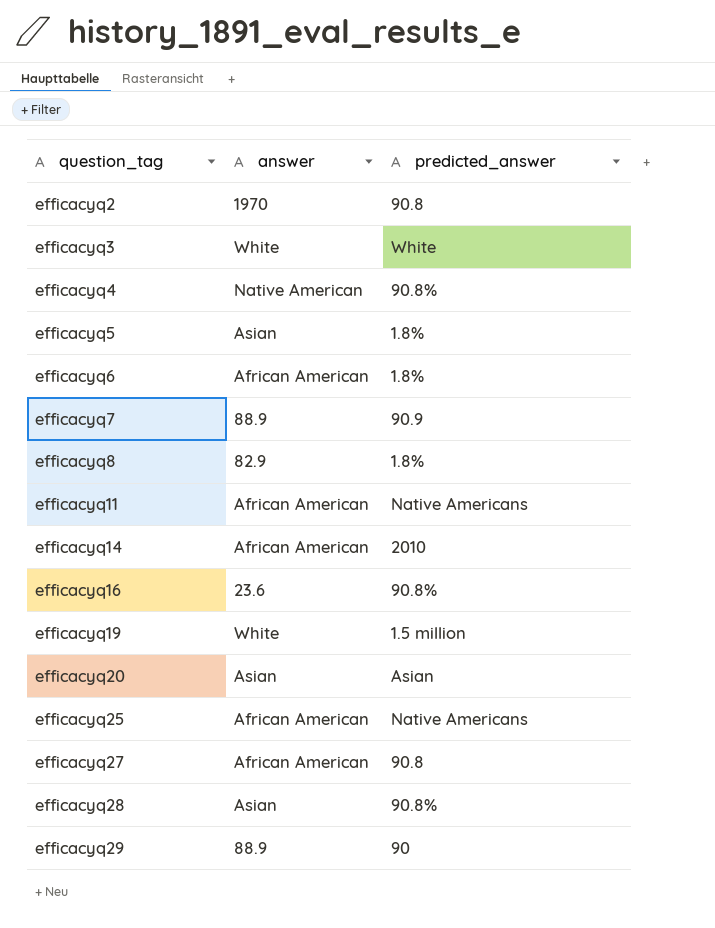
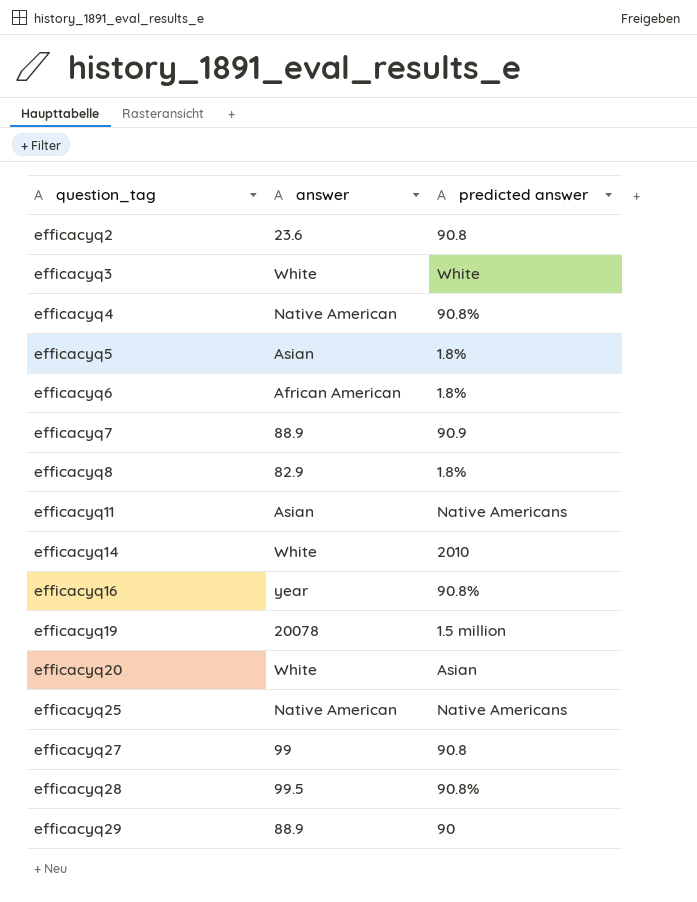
column name: predicted_answer -> predicted answer
efficacyq2 | answer: 1970 -> 23.6
efficacyq11 | answer: African American -> Asian
efficacyq14 | answer: African American -> White
efficacyq16 | answer: 23.6 -> year
efficacyq19 | answer: White -> 20078
efficacyq20 | answer: Asian -> White
efficacyq25 | answer: African American -> Native American
efficacyq27 | answer: African American -> 99
efficacyq28 | answer: Asian -> 99.5

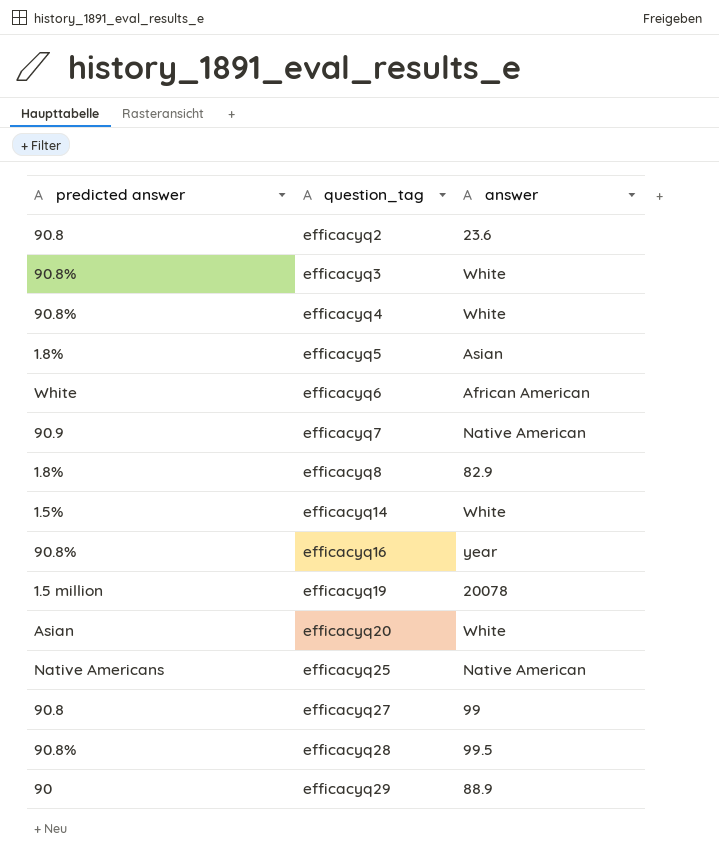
column predicted answer | position: 3 -> 1
row efficacyq11: Asian | Native Americans -> none
efficacyq3 | predicted answer: White -> 90.8%
efficacyq4 | answer: Native American -> White
efficacyq6 | predicted answer: 1.8% -> White
efficacyq7 | answer: 88.9 -> Native American
efficacyq14 | predicted answer: 2010 -> 1.5%

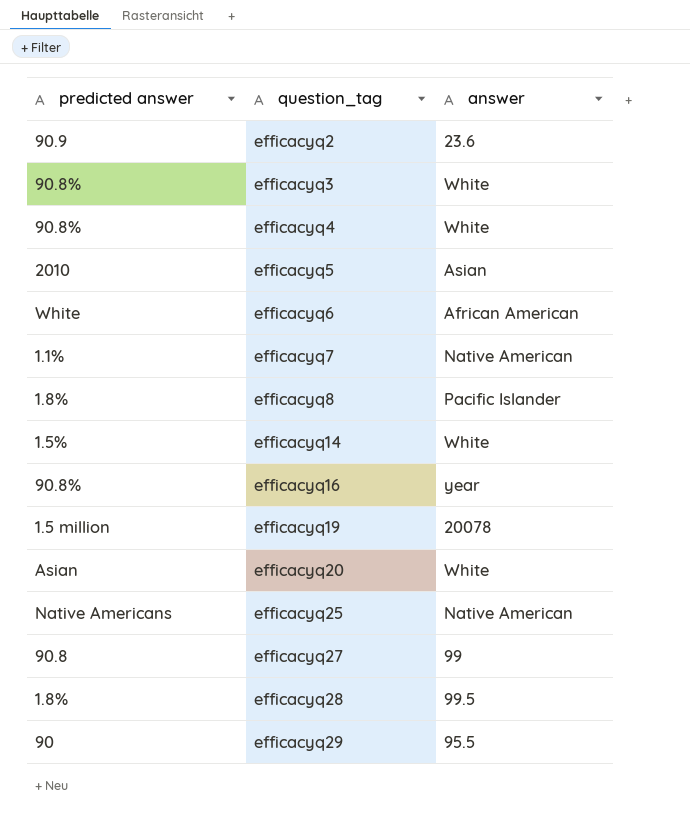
efficacyq2 | predicted answer: 90.8 -> 90.9
efficacyq5 | predicted answer: 1.8% -> 2010
efficacyq7 | predicted answer: 90.9 -> 1.1%
efficacyq8 | answer: 82.9 -> Pacific Islander
efficacyq28 | predicted answer: 90.8% -> 1.8%
efficacyq29 | answer: 88.9 -> 95.5

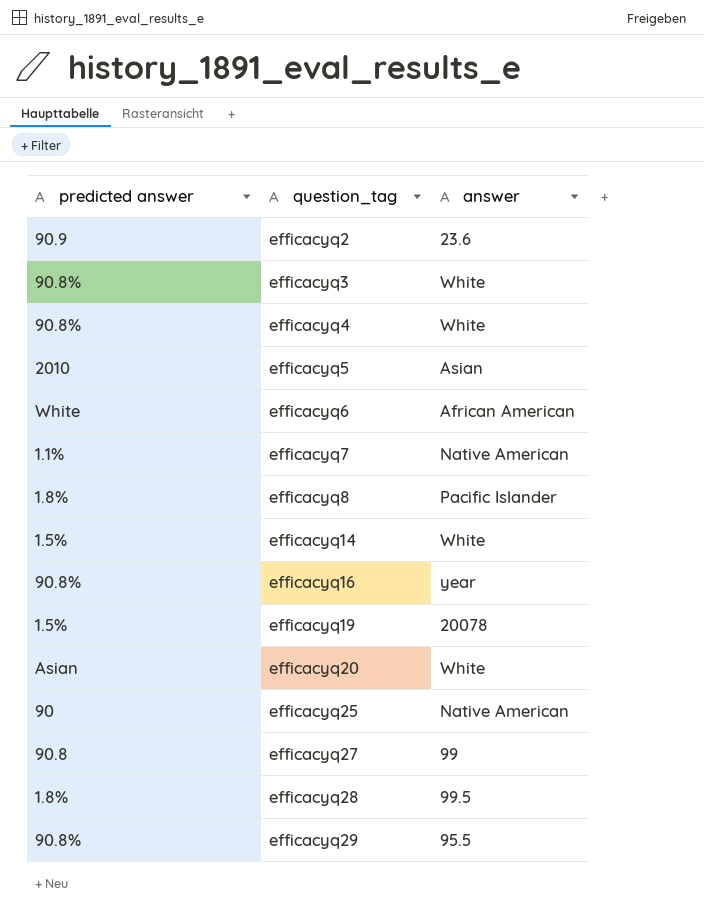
efficacyq19 | predicted answer: 1.5 million -> 1.5%
efficacyq25 | predicted answer: Native Americans -> 90
efficacyq29 | predicted answer: 90 -> 90.8%

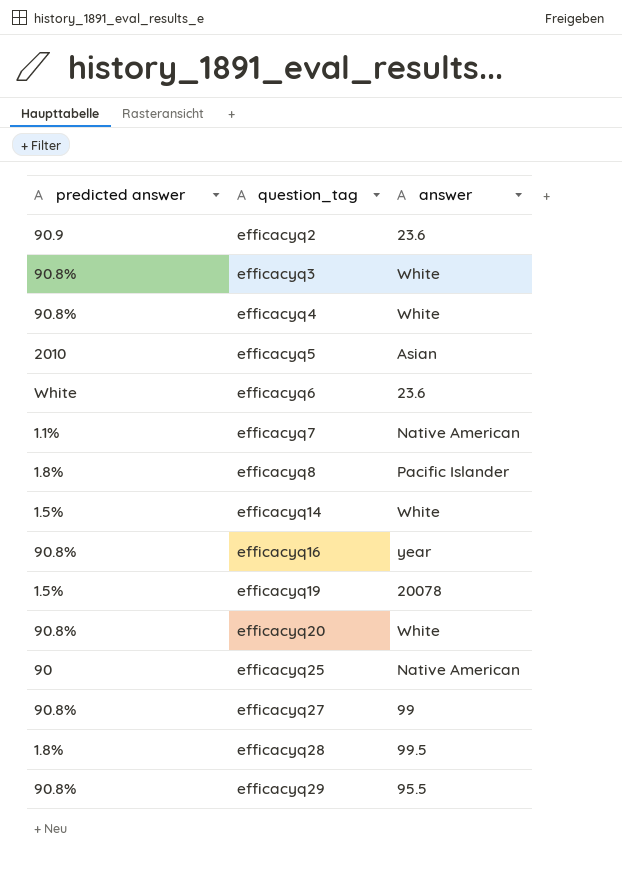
efficacyq6 | answer: African American -> 23.6
efficacyq20 | predicted answer: Asian -> 90.8%
efficacyq27 | predicted answer: 90.8 -> 90.8%

